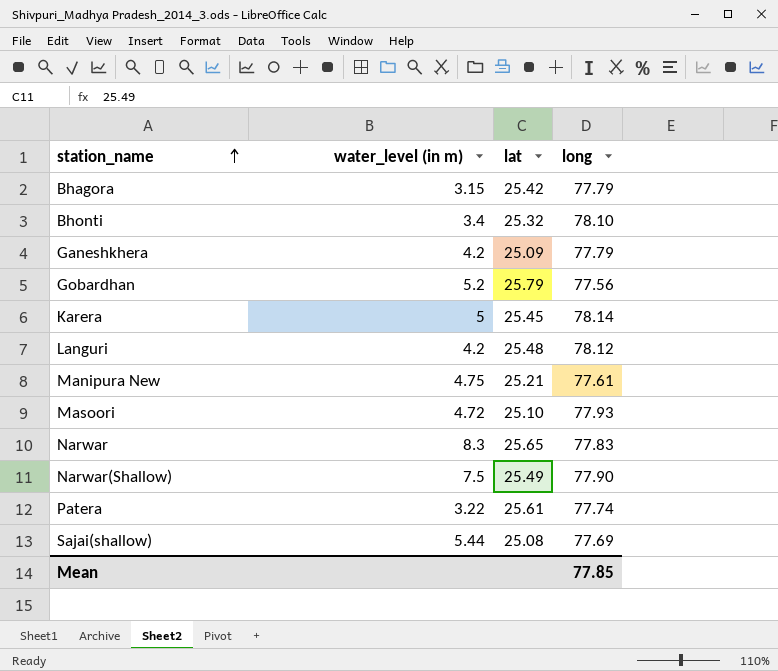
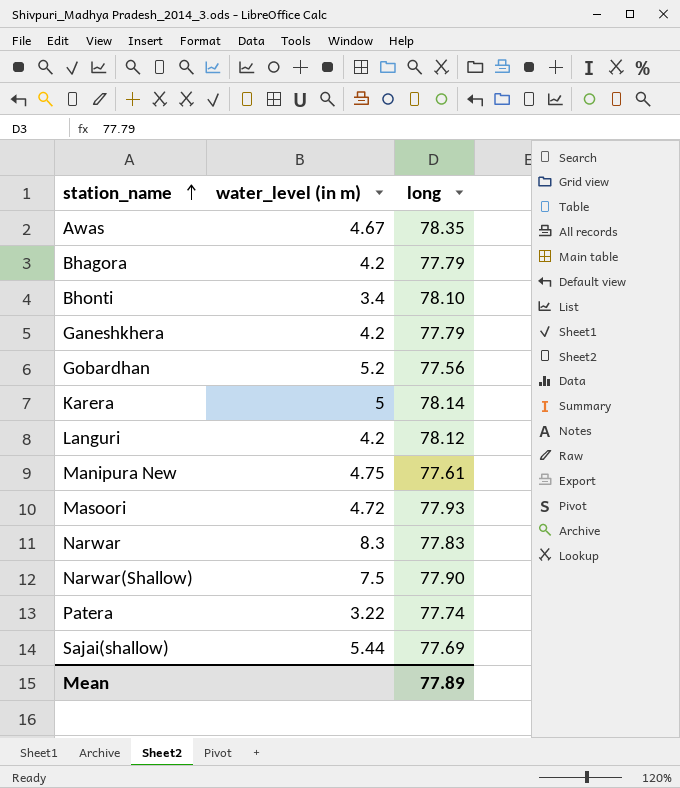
column lat | position: 3 -> none
row Awas: none -> 4.67 | 78.35
Bhagora | water_level (in m): 3.15 -> 4.2
Mean | long: 77.85 -> 77.89

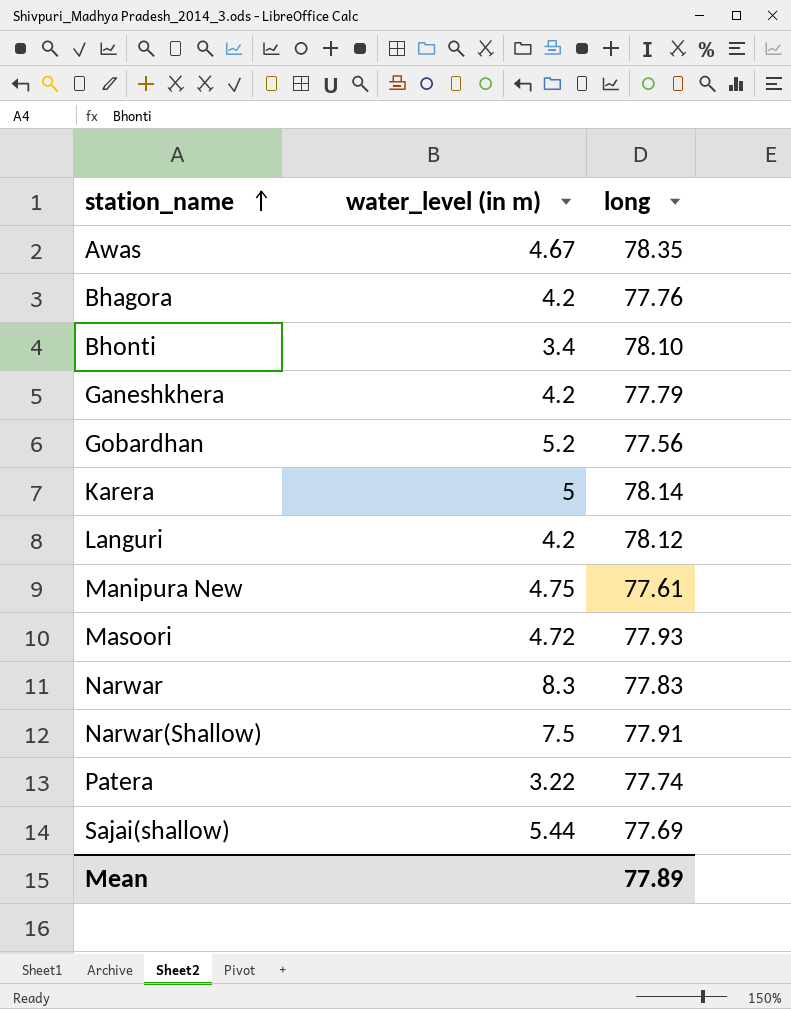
Bhagora | long: 77.79 -> 77.76
Narwar(Shallow) | long: 77.90 -> 77.91

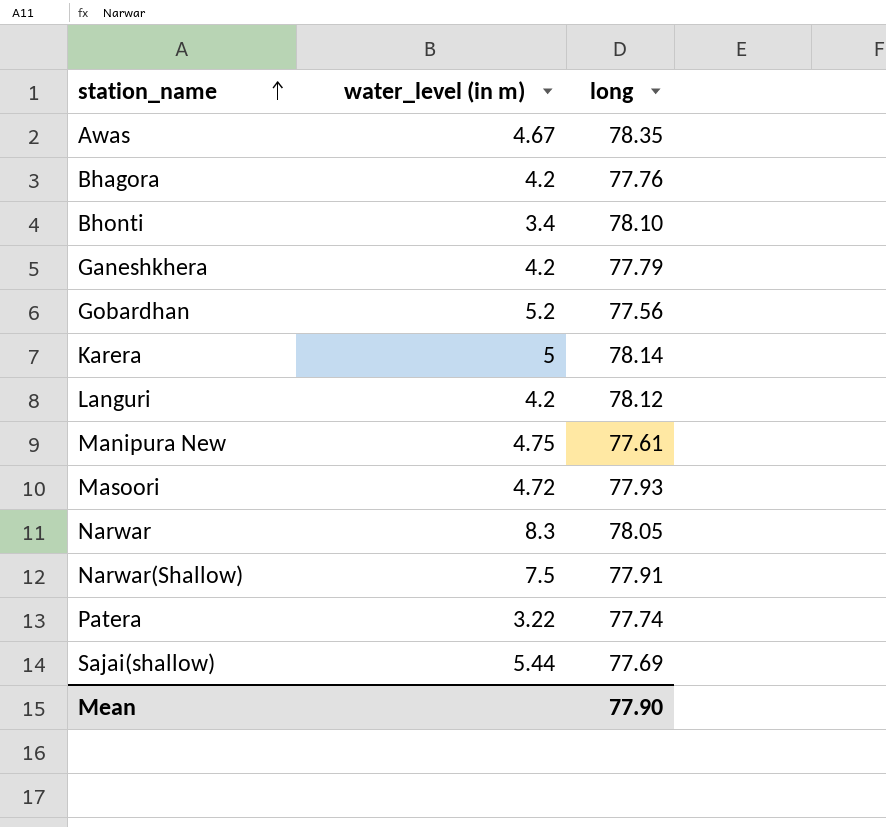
Narwar | long: 77.83 -> 78.05
Mean | long: 77.89 -> 77.90

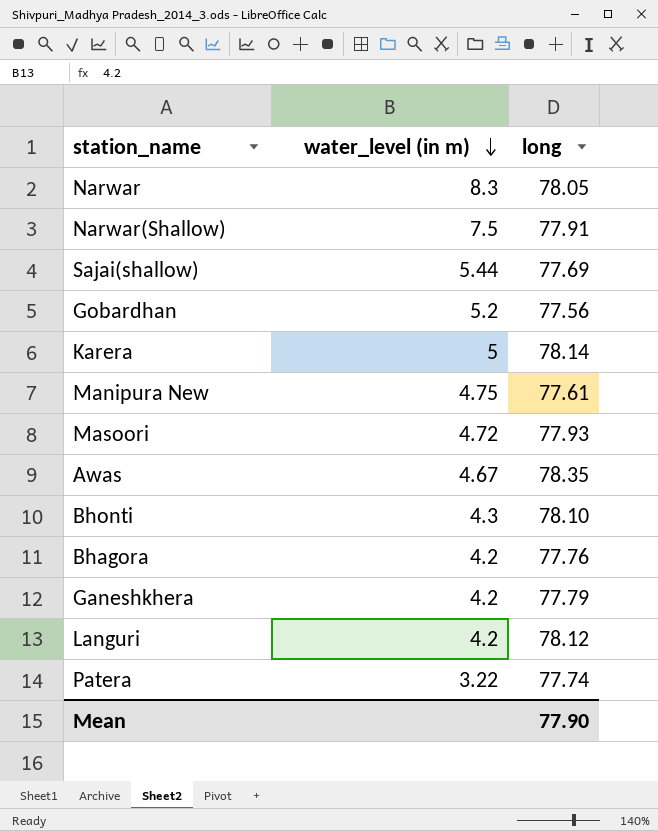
row order: station_name ascending -> water_level (in m) descending
Bhonti | water_level (in m): 3.4 -> 4.3

